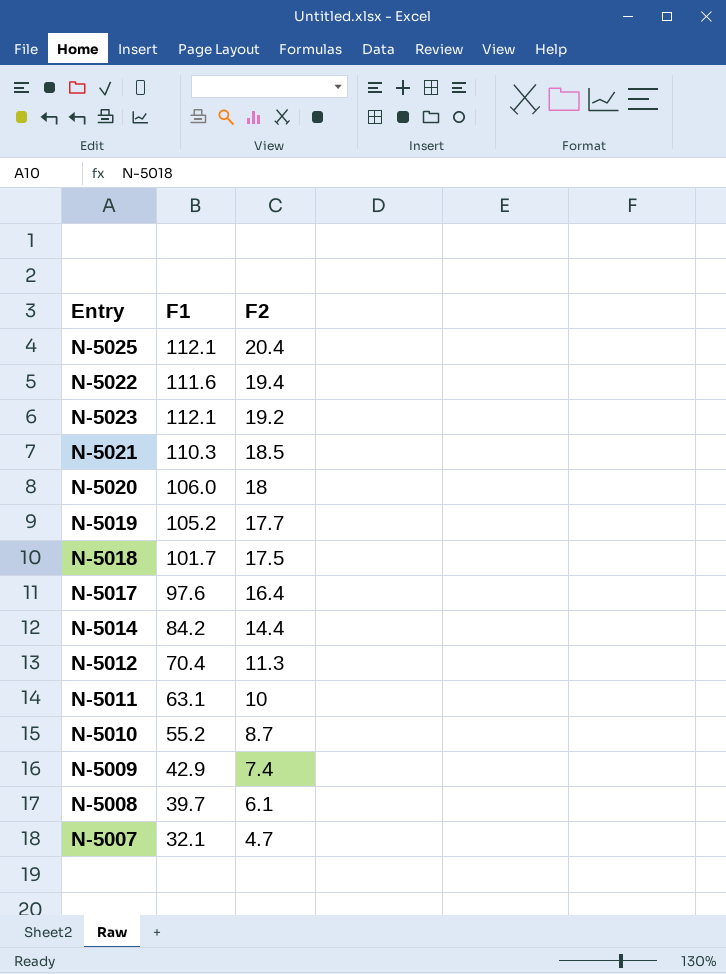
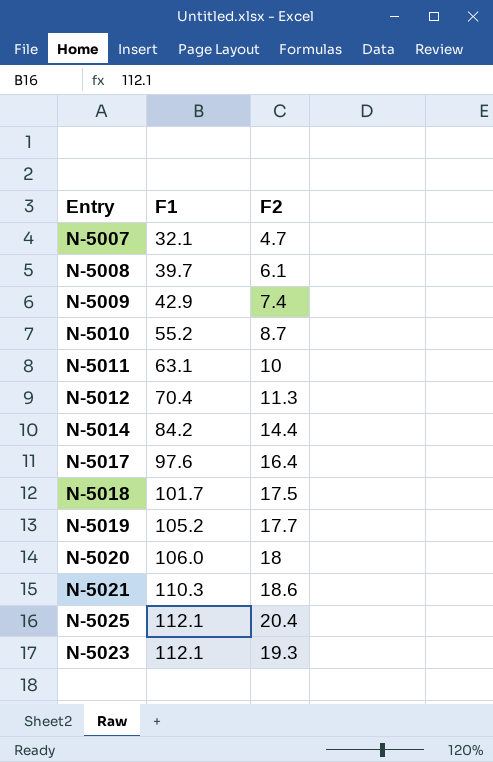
row order: F2 descending -> F1 ascending
row N-5022: 111.6 | 19.4 -> none
N-5021 | F2: 18.5 -> 18.6
N-5023 | F2: 19.2 -> 19.3

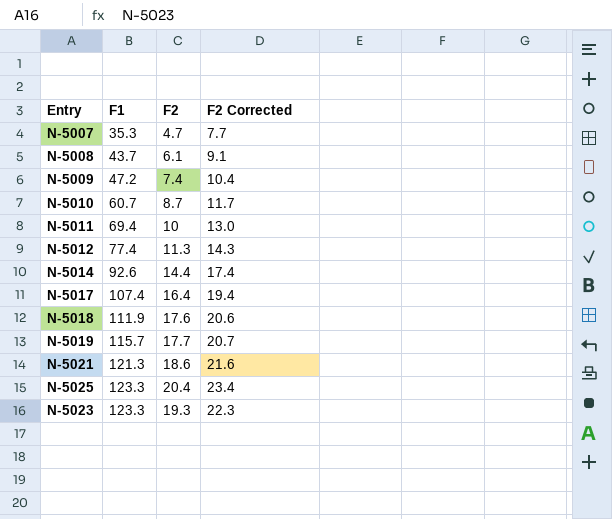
column F2 Corrected | formula: none -> [F2] + 3
row N-5020: 106.0 | 18 -> none
N-5007 | F1: 32.1 -> 35.3
N-5008 | F1: 39.7 -> 43.7
N-5009 | F1: 42.9 -> 47.2
N-5010 | F1: 55.2 -> 60.7
N-5011 | F1: 63.1 -> 69.4
N-5012 | F1: 70.4 -> 77.4
N-5014 | F1: 84.2 -> 92.6
N-5017 | F1: 97.6 -> 107.4
N-5018 | F1: 101.7 -> 111.9
N-5018 | F2: 17.5 -> 17.6
N-5019 | F1: 105.2 -> 115.7
N-5021 | F1: 110.3 -> 121.3
N-5025 | F1: 112.1 -> 123.3
N-5023 | F1: 112.1 -> 123.3

